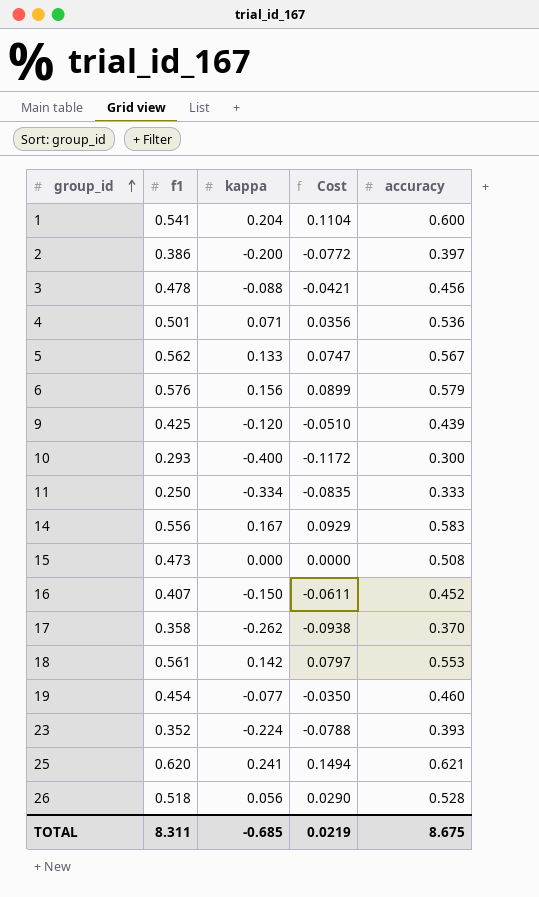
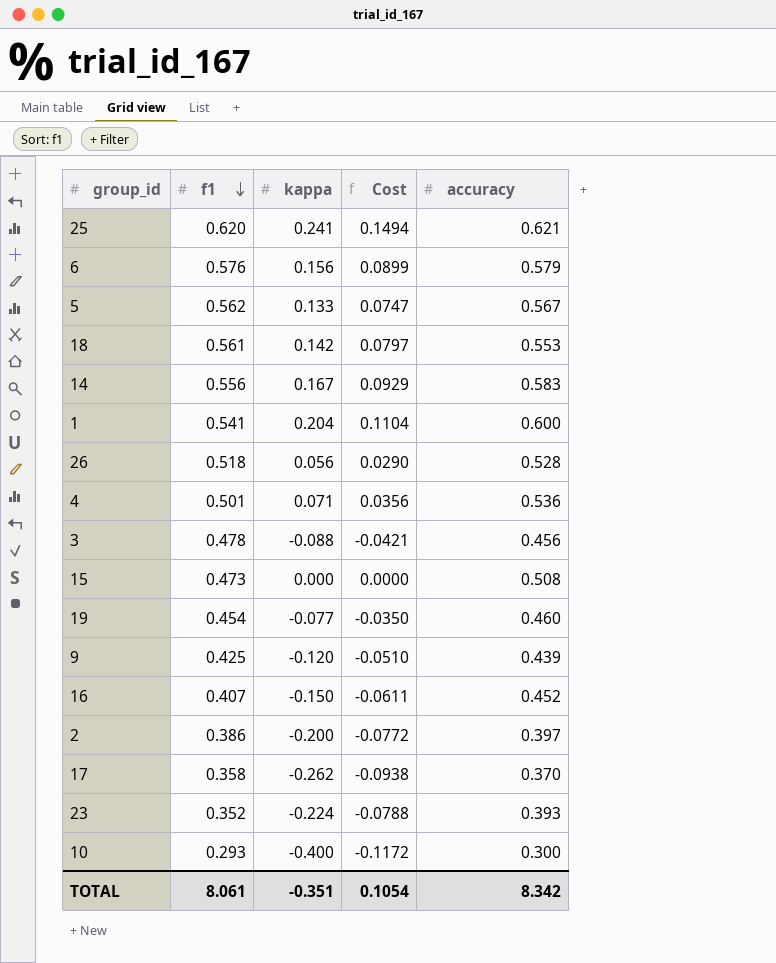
row order: group_id ascending -> f1 descending
row 11: 0.250 | -0.334 | -0.0835 | 0.333 -> none
TOTAL | f1: 8.311 -> 8.061
TOTAL | kappa: -0.685 -> -0.351
TOTAL | Cost: 0.0219 -> 0.1054
TOTAL | accuracy: 8.675 -> 8.342

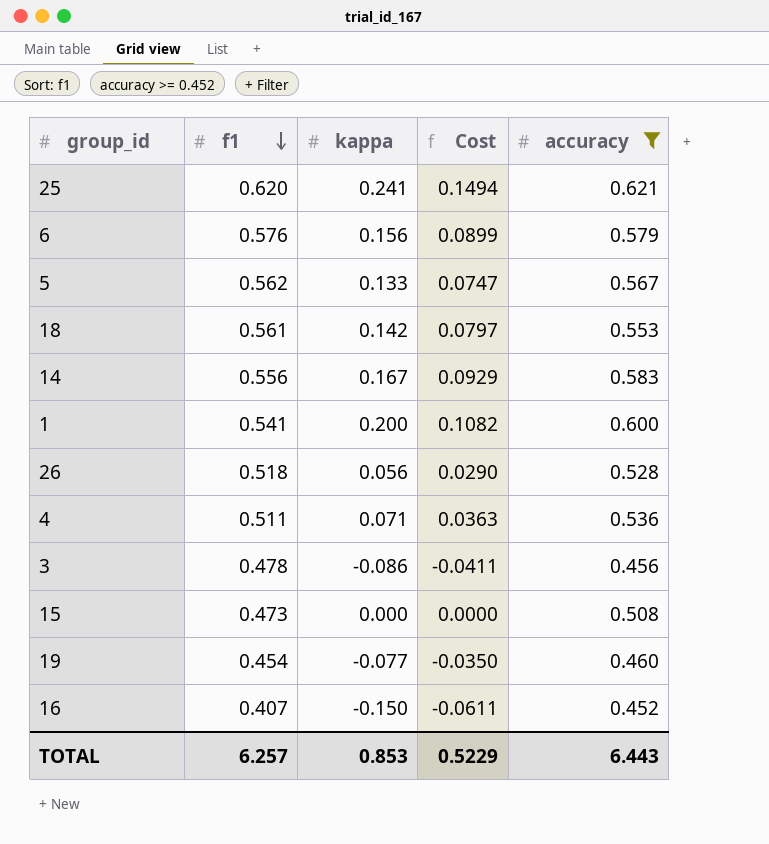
filter: none -> accuracy >= 0.452
1 | kappa: 0.204 -> 0.200
1 | Cost: 0.1104 -> 0.1082
4 | f1: 0.501 -> 0.511
4 | Cost: 0.0356 -> 0.0363
3 | kappa: -0.088 -> -0.086
3 | Cost: -0.0421 -> -0.0411
TOTAL | f1: 8.061 -> 6.257
TOTAL | kappa: -0.351 -> 0.853
TOTAL | Cost: 0.1054 -> 0.5229
TOTAL | accuracy: 8.342 -> 6.443

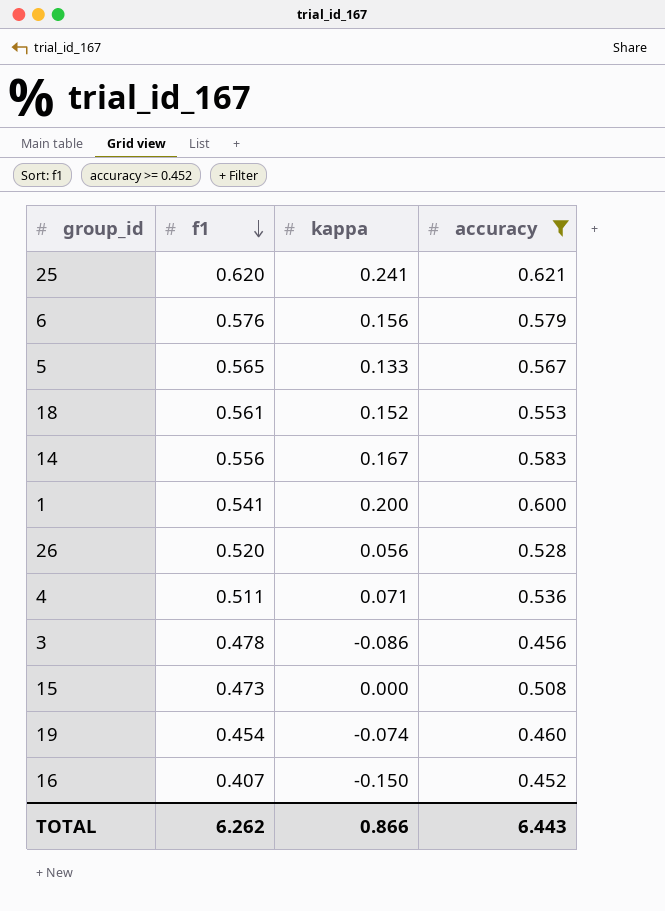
column Cost | formula: [f1] * [kappa] -> none
5 | f1: 0.562 -> 0.565
18 | kappa: 0.142 -> 0.152
26 | f1: 0.518 -> 0.520
19 | kappa: -0.077 -> -0.074
TOTAL | f1: 6.257 -> 6.262
TOTAL | kappa: 0.853 -> 0.866

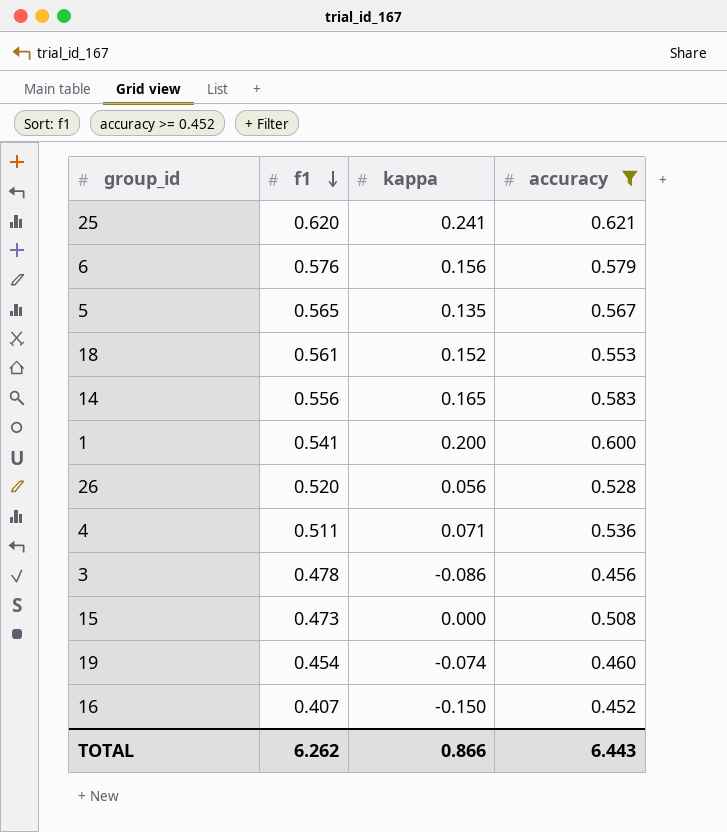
5 | kappa: 0.133 -> 0.135
14 | kappa: 0.167 -> 0.165

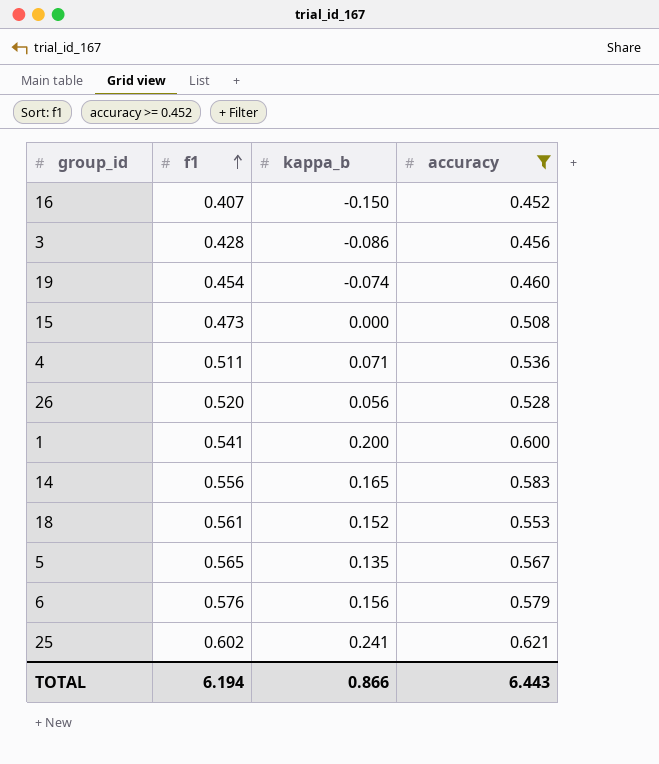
row order: f1 descending -> f1 ascending
column name: kappa -> kappa_b
3 | f1: 0.478 -> 0.428
25 | f1: 0.620 -> 0.602
TOTAL | f1: 6.262 -> 6.194

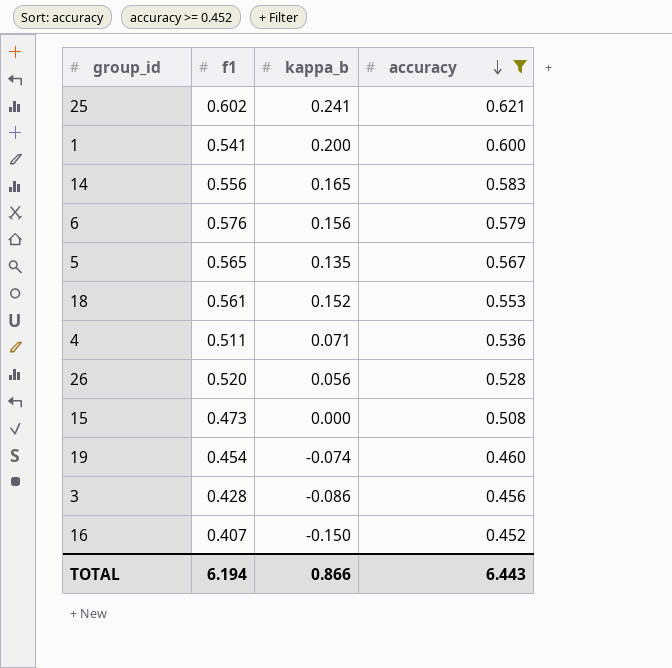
row order: f1 ascending -> accuracy descending

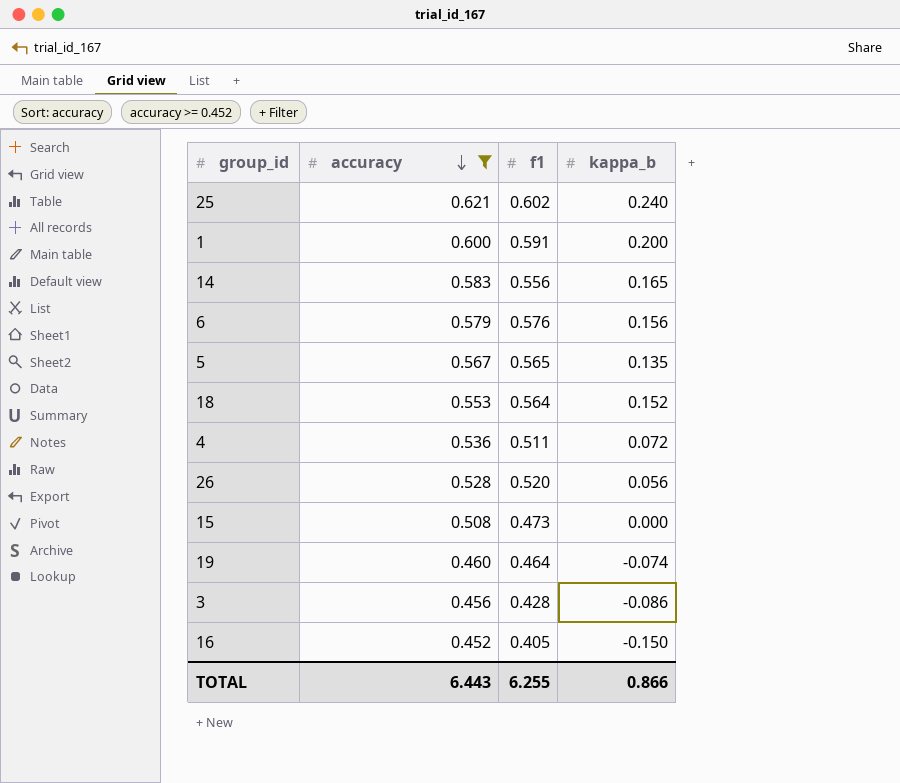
column accuracy | position: 4 -> 2
25 | kappa_b: 0.241 -> 0.240
1 | f1: 0.541 -> 0.591
18 | f1: 0.561 -> 0.564
4 | kappa_b: 0.071 -> 0.072
19 | f1: 0.454 -> 0.464
16 | f1: 0.407 -> 0.405
TOTAL | f1: 6.194 -> 6.255

